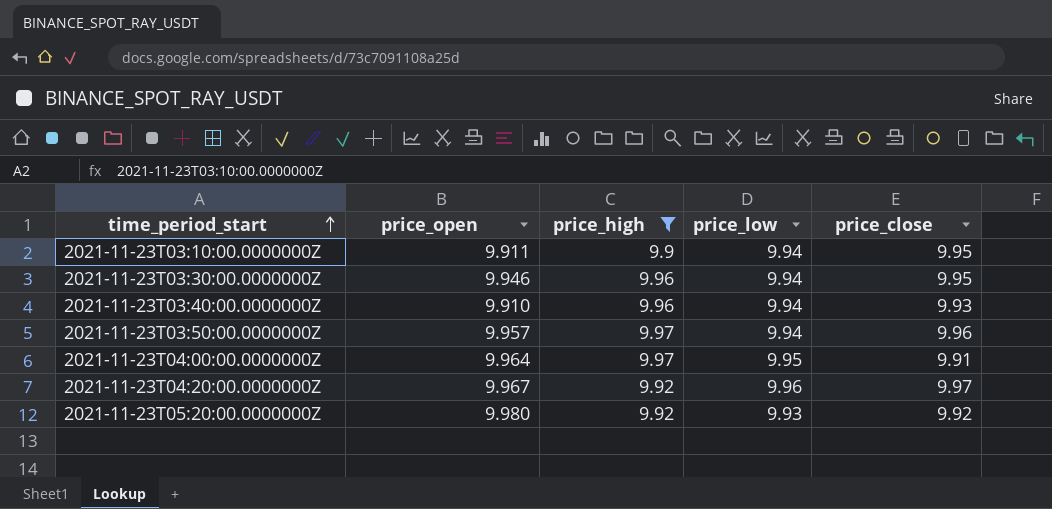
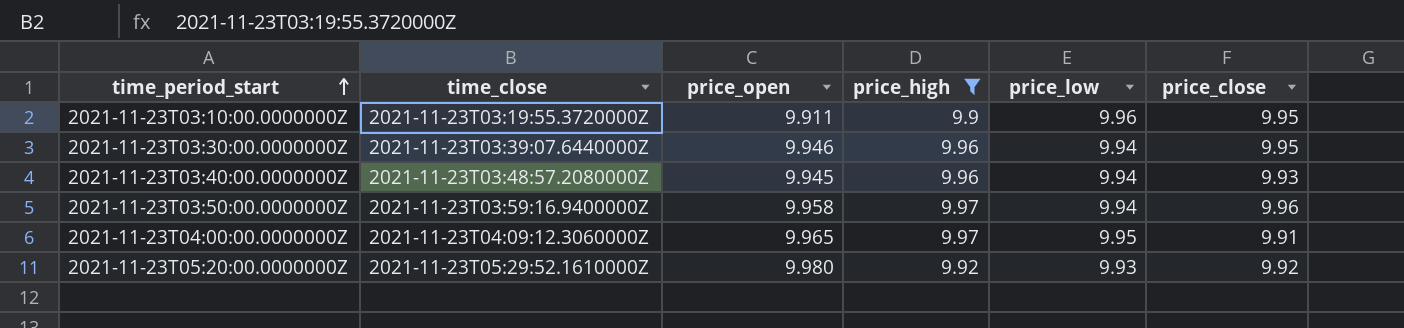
column time_close | position: none -> 2
row 2021-11-23T04:20:00.0000000Z: 9.967 | 9.92 | 9.96 | 9.97 -> none
2021-11-23T03:10:00.0000000Z | price_low: 9.94 -> 9.96
2021-11-23T03:40:00.0000000Z | price_open: 9.910 -> 9.945
2021-11-23T03:50:00.0000000Z | price_open: 9.957 -> 9.958
2021-11-23T04:00:00.0000000Z | price_open: 9.964 -> 9.965

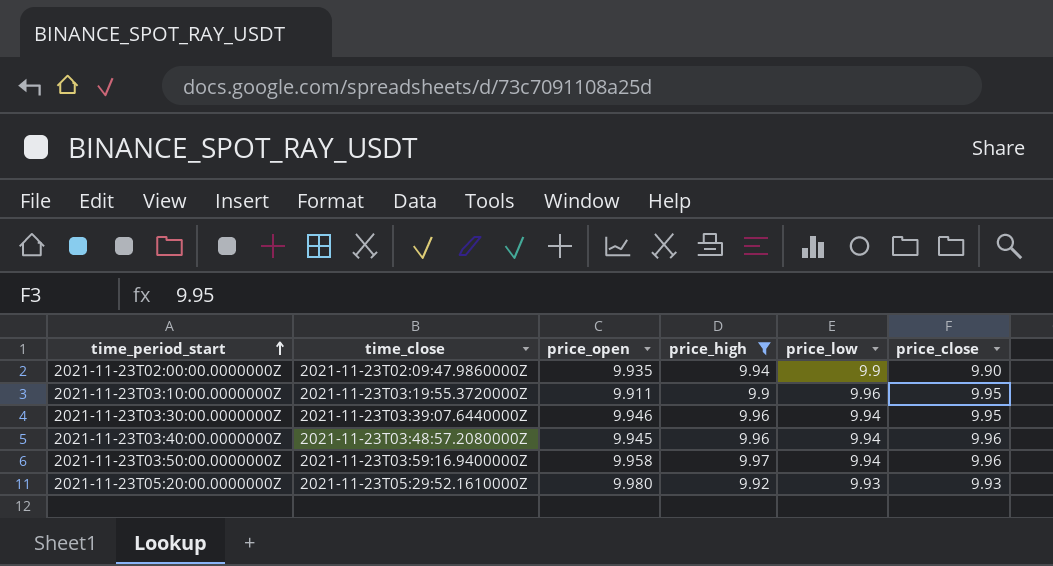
row 2021-11-23T04:00:00.0000000Z: 2021-11-23T04:09:12.3060000Z | 9.965 | 9.97 | 9.95 | 9.91 -> none
row 2021-11-23T02:00:00.0000000Z: none -> 2021-11-23T02:09:47.9860000Z | 9.935 | 9.94 | 9.9 | 9.90
2021-11-23T03:40:00.0000000Z | price_close: 9.93 -> 9.96
2021-11-23T05:20:00.0000000Z | price_close: 9.92 -> 9.93

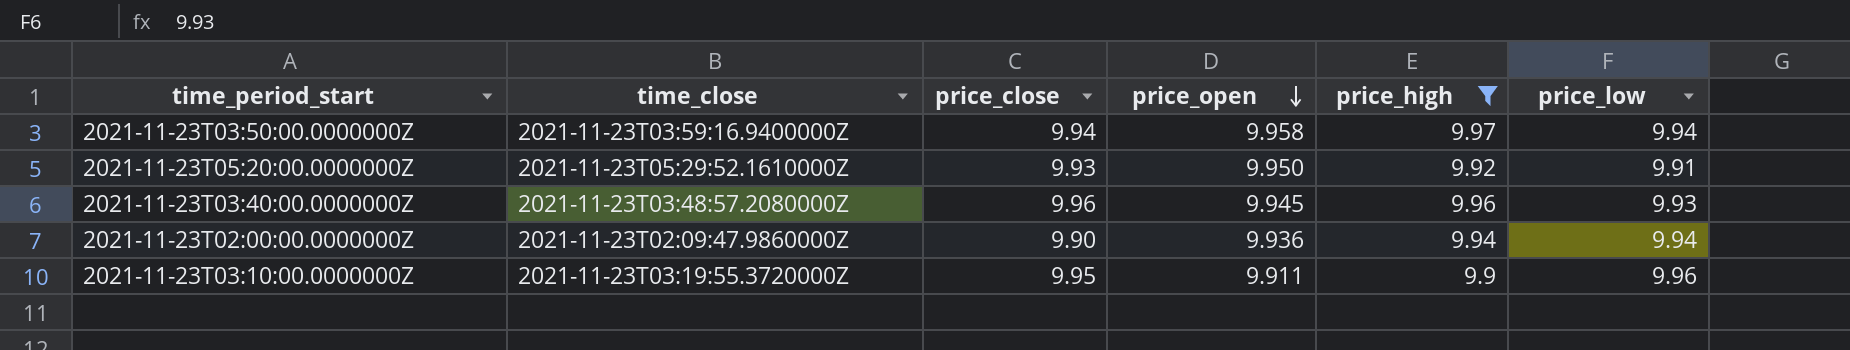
row order: time_period_start ascending -> price_open descending
column price_close | position: 6 -> 3
row 2021-11-23T03:30:00.0000000Z: 2021-11-23T03:39:07.6440000Z | 9.946 | 9.96 | 9.94 | 9.95 -> none
2021-11-23T03:50:00.0000000Z | price_close: 9.96 -> 9.94
2021-11-23T05:20:00.0000000Z | price_open: 9.980 -> 9.950
2021-11-23T05:20:00.0000000Z | price_low: 9.93 -> 9.91
2021-11-23T03:40:00.0000000Z | price_low: 9.94 -> 9.93
2021-11-23T02:00:00.0000000Z | price_open: 9.935 -> 9.936
2021-11-23T02:00:00.0000000Z | price_low: 9.9 -> 9.94

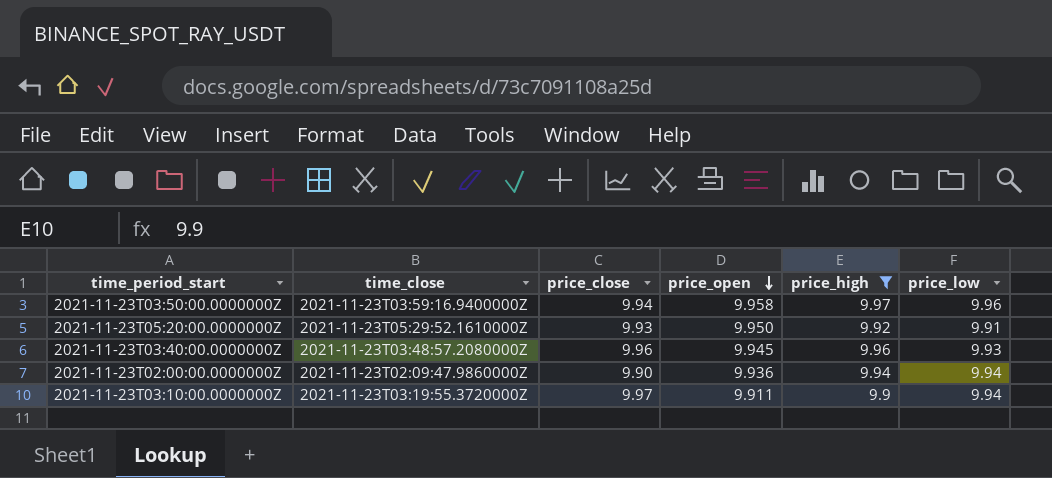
2021-11-23T03:50:00.0000000Z | price_low: 9.94 -> 9.96
2021-11-23T03:10:00.0000000Z | price_close: 9.95 -> 9.97
2021-11-23T03:10:00.0000000Z | price_low: 9.96 -> 9.94

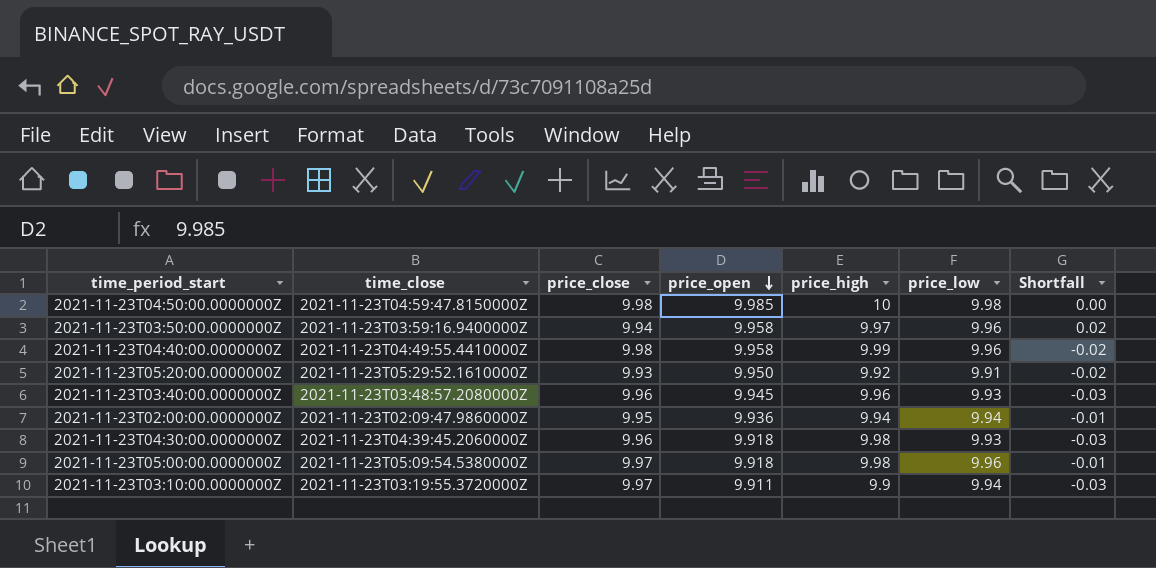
filter: price_high <= 9.97 -> none
column Shortfall | formula: none -> [price_low] - [price_close]
2021-11-23T02:00:00.0000000Z | price_close: 9.90 -> 9.95

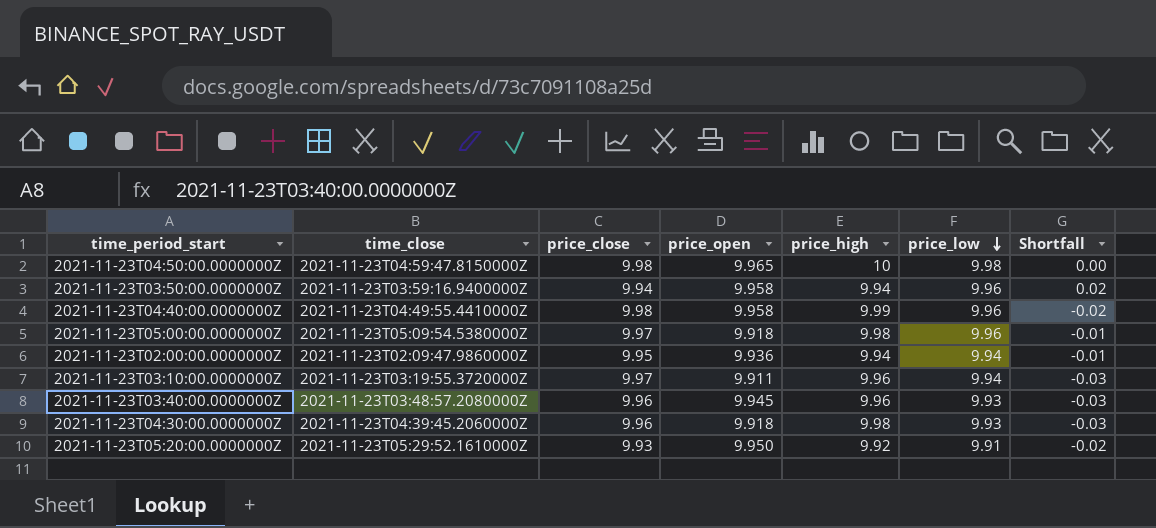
row order: price_open descending -> price_low descending
2021-11-23T04:50:00.0000000Z | price_open: 9.985 -> 9.965
2021-11-23T03:50:00.0000000Z | price_high: 9.97 -> 9.94
2021-11-23T03:10:00.0000000Z | price_high: 9.9 -> 9.96

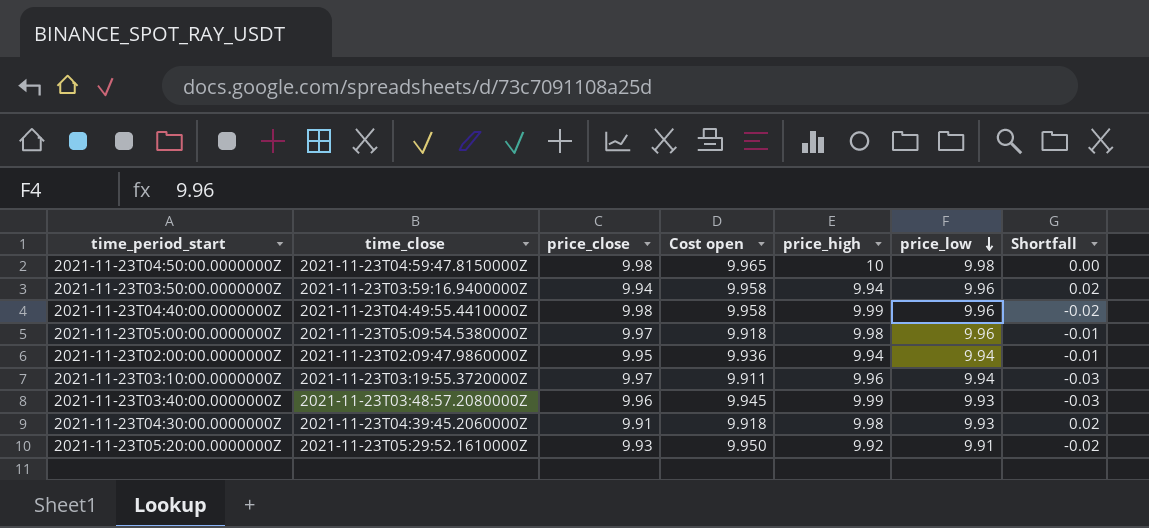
column name: price_open -> Cost open
2021-11-23T03:40:00.0000000Z | price_high: 9.96 -> 9.99
2021-11-23T04:30:00.0000000Z | price_close: 9.96 -> 9.91
2021-11-23T04:30:00.0000000Z | Shortfall: -0.03 -> 0.02

